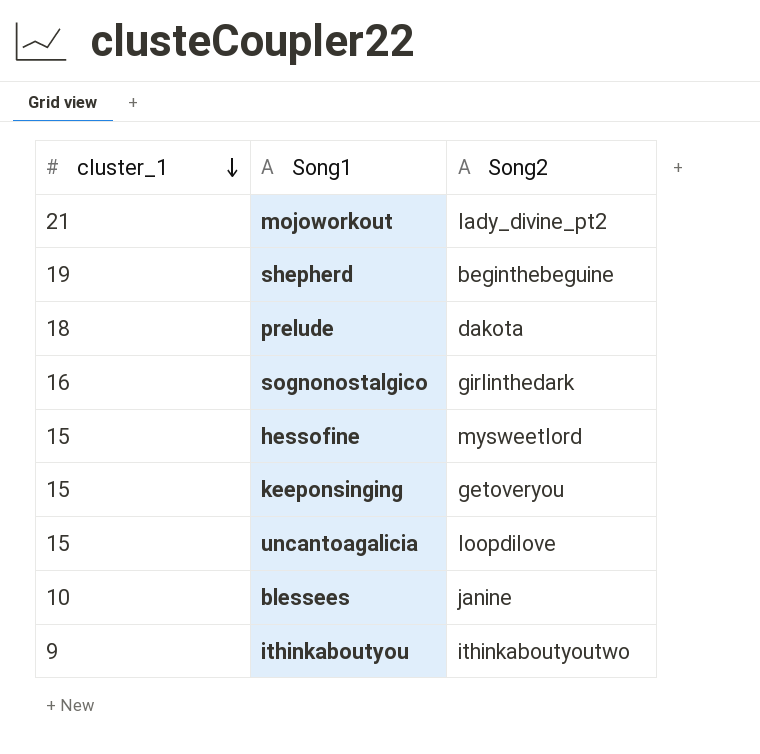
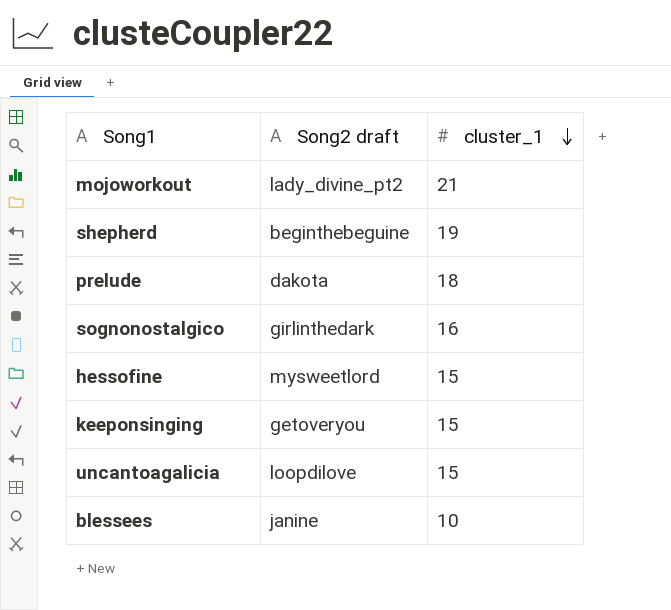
column name: Song2 -> Song2 draft
column cluster_1 | position: 1 -> 3
row ithinkaboutyou: 9 | ithinkaboutyoutwo -> none

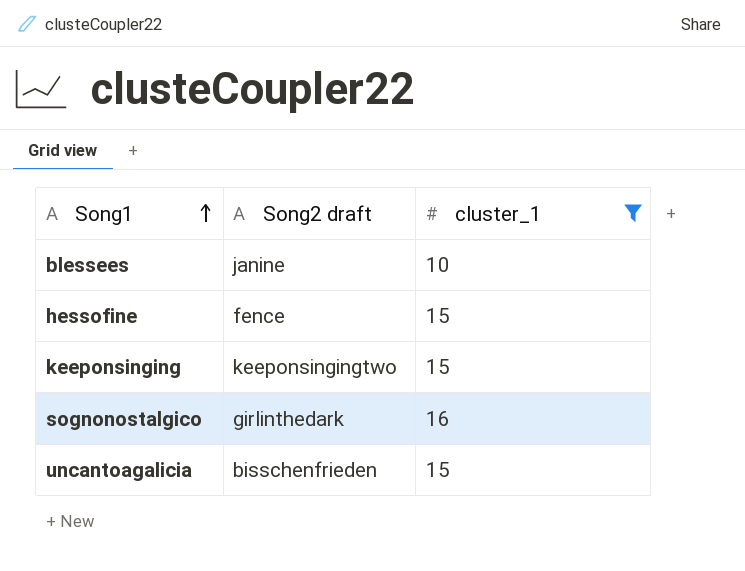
filter: none -> cluster_1 <= 16
row order: cluster_1 descending -> Song1 ascending
hessofine | Song2 draft: mysweetlord -> fence
keeponsinging | Song2 draft: getoveryou -> keeponsingingtwo
uncantoagalicia | Song2 draft: loopdilove -> bisschenfrieden

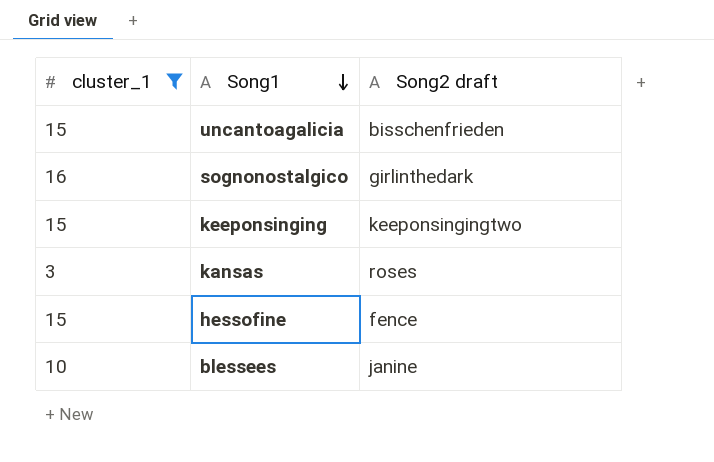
row order: Song1 ascending -> Song1 descending
column cluster_1 | position: 3 -> 1
row kansas: none -> 3 | roses

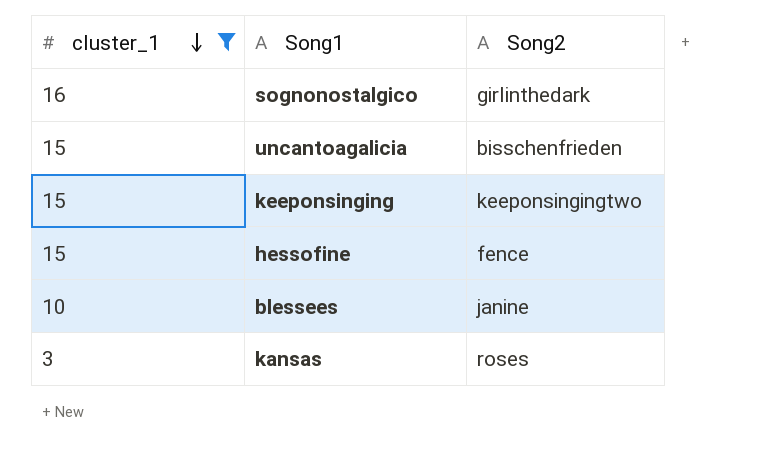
row order: Song1 descending -> cluster_1 descending
column name: Song2 draft -> Song2

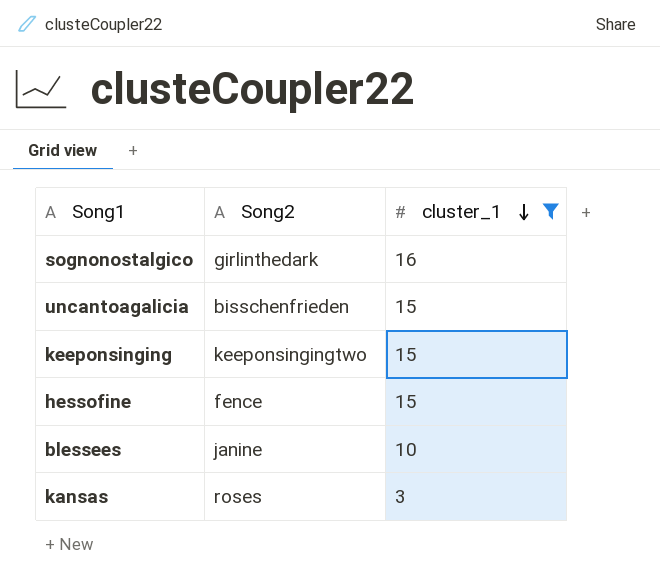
column cluster_1 | position: 1 -> 3

